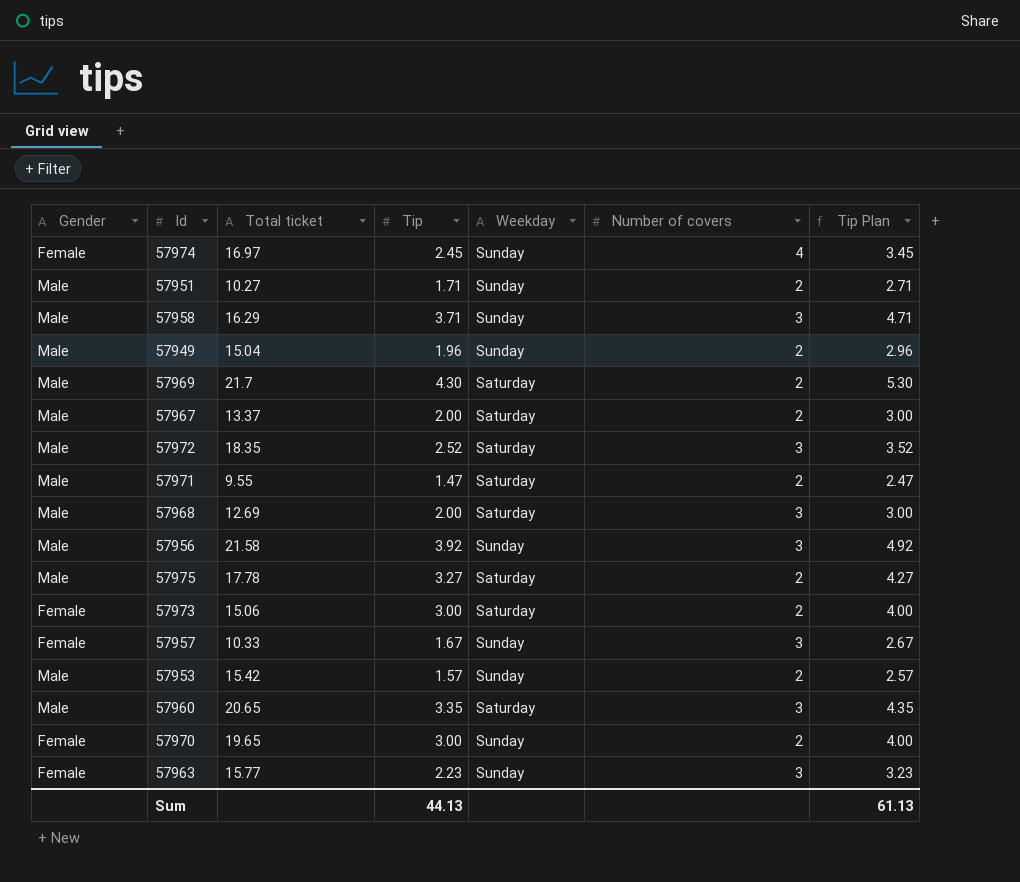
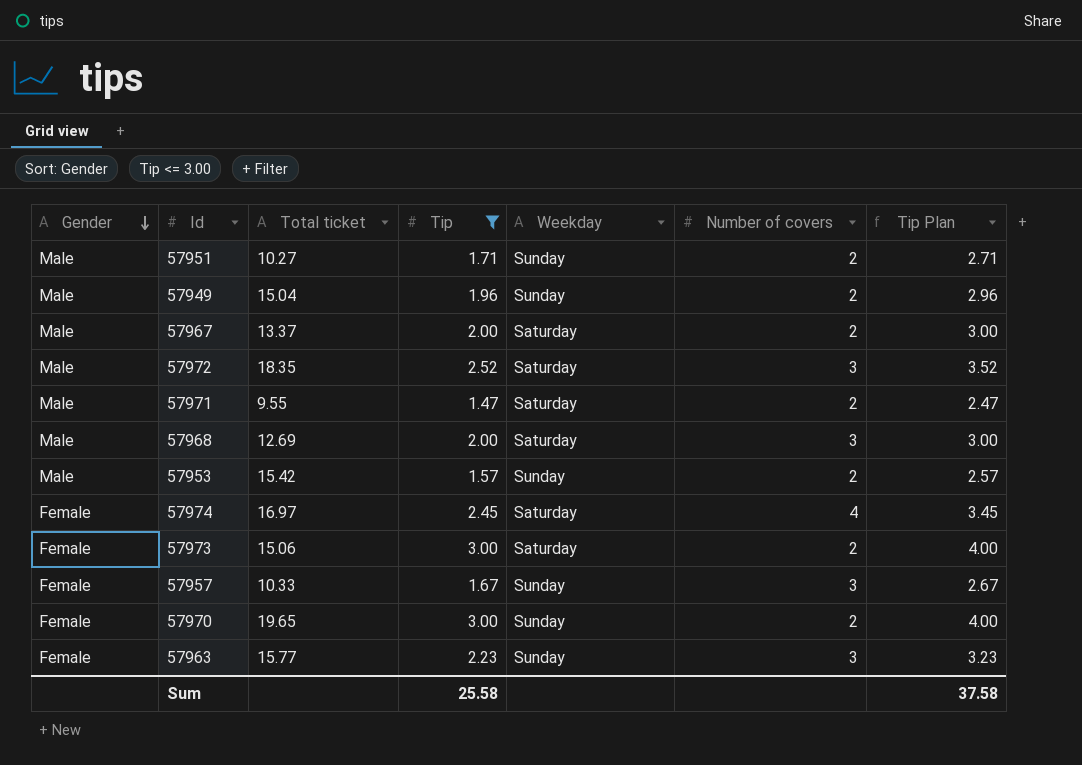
filter: none -> Tip <= 3.00
row order: none -> Gender descending
57974 | Weekday: Sunday -> Saturday
Sum | Tip: 44.13 -> 25.58
Sum | Tip Plan: 61.13 -> 37.58

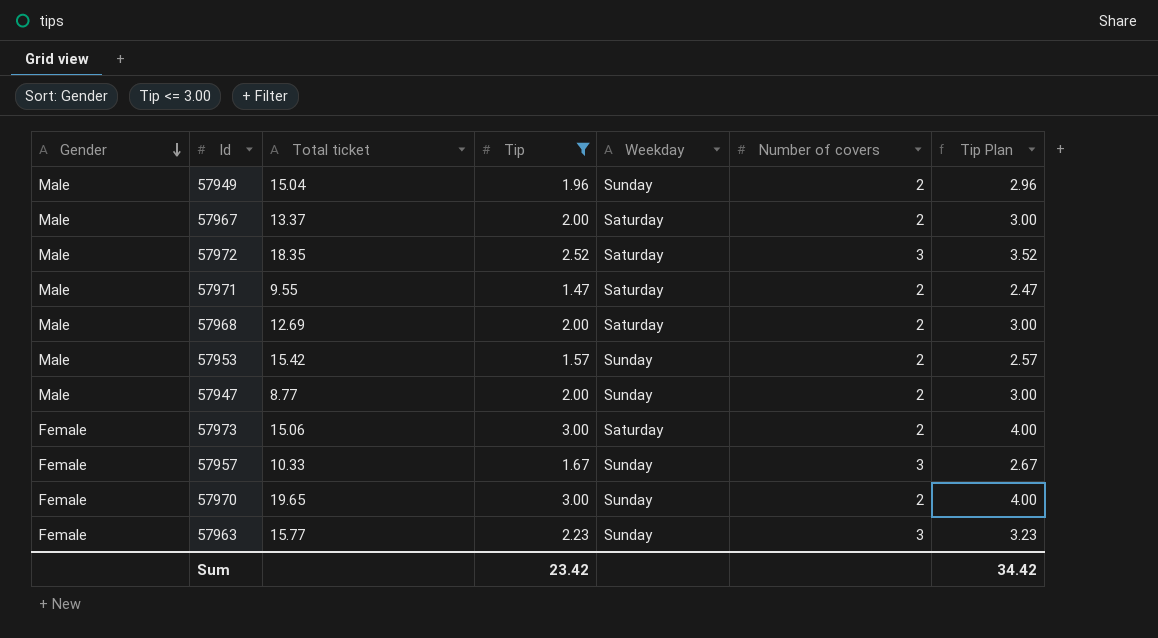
row 57951: Male | 10.27 | 1.71 | Sunday | 2 | 2.71 -> none
row 57974: Female | 16.97 | 2.45 | Saturday | 4 | 3.45 -> none
57968 | Number of covers: 3 -> 2
row 57947: none -> Male | 8.77 | 2.00 | Sunday | 2 | 3.00
Sum | Tip: 25.58 -> 23.42
Sum | Tip Plan: 37.58 -> 34.42

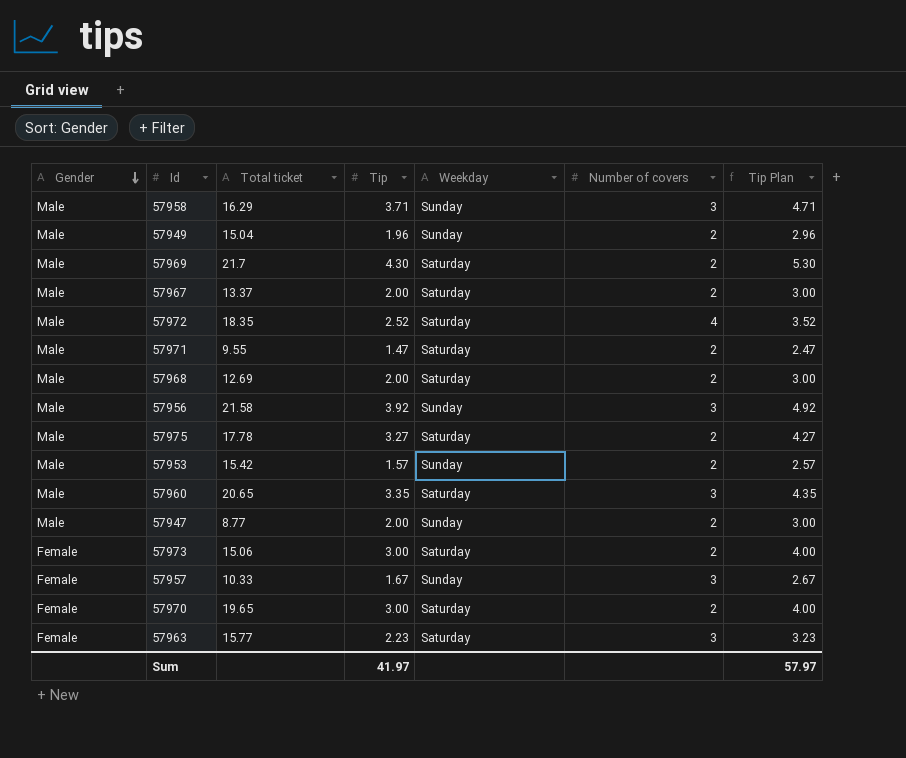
filter: Tip <= 3.00 -> none
57972 | Number of covers: 3 -> 4
57970 | Weekday: Sunday -> Saturday
57963 | Weekday: Sunday -> Saturday
Sum | Tip: 23.42 -> 41.97
Sum | Tip Plan: 34.42 -> 57.97

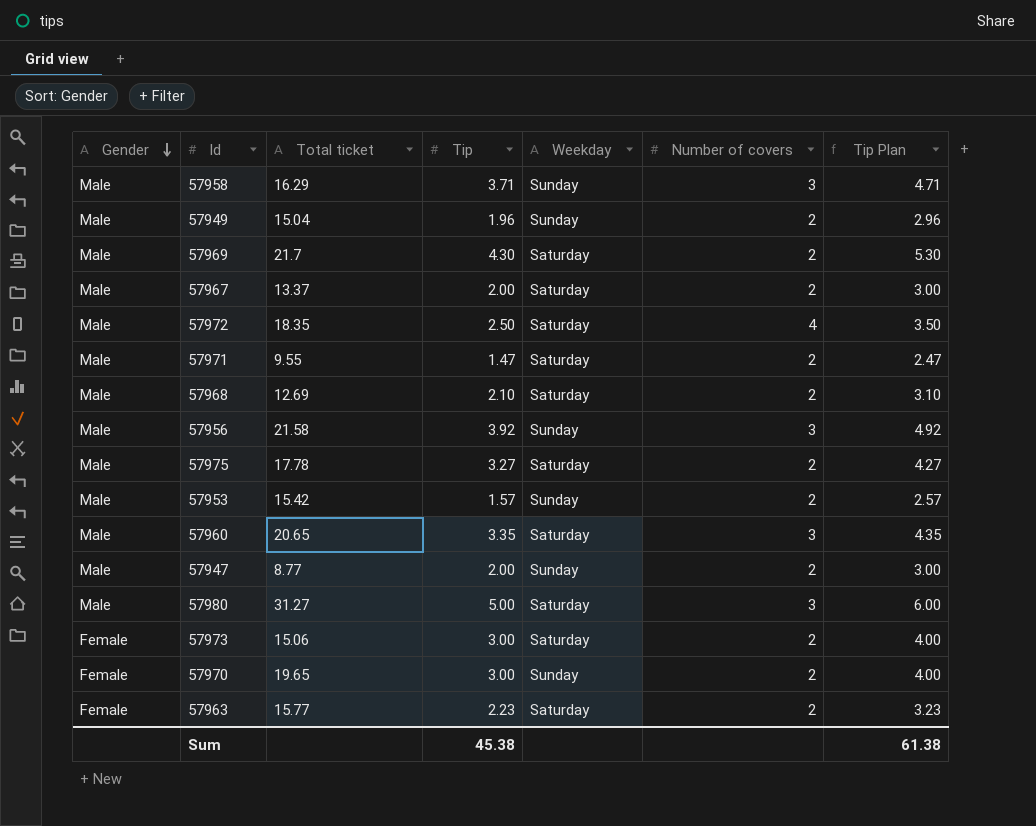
row 57957: Female | 10.33 | 1.67 | Sunday | 3 | 2.67 -> none
57972 | Tip: 2.52 -> 2.50
57972 | Tip Plan: 3.52 -> 3.50
57968 | Tip: 2.00 -> 2.10
57968 | Tip Plan: 3.00 -> 3.10
row 57980: none -> Male | 31.27 | 5.00 | Saturday | 3 | 6.00
57970 | Weekday: Saturday -> Sunday
57963 | Number of covers: 3 -> 2
Sum | Tip: 41.97 -> 45.38
Sum | Tip Plan: 57.97 -> 61.38

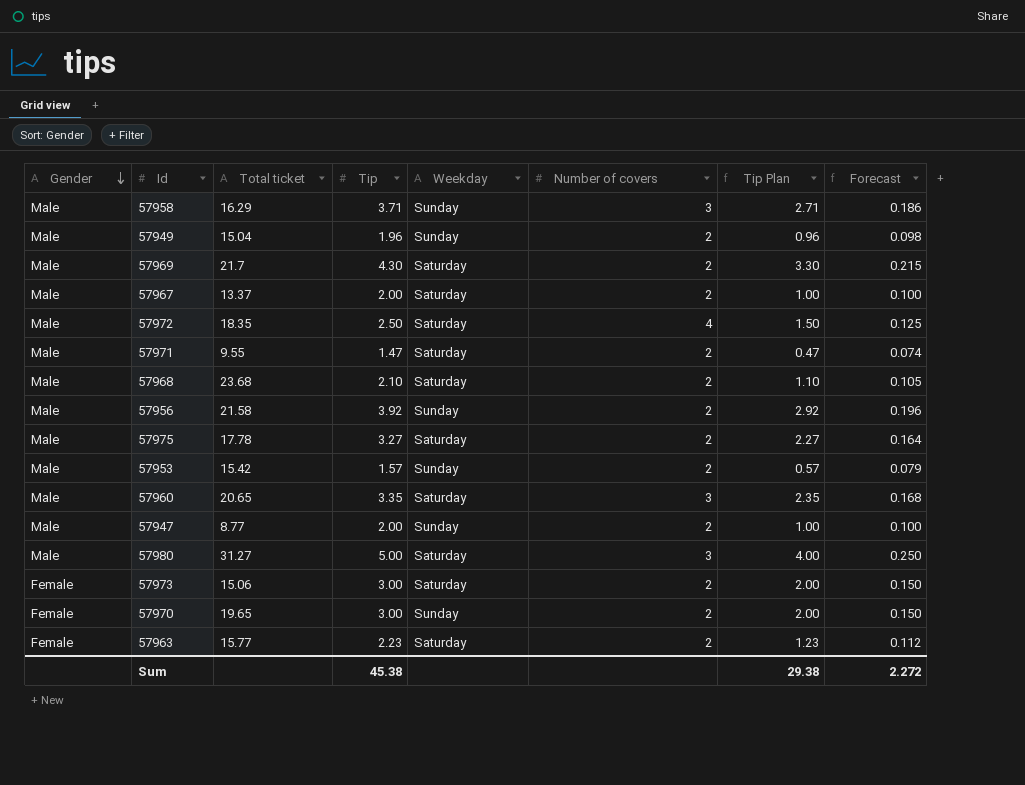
column Tip Plan | formula: [Tip] + 1 -> [Tip] - 1
column Forecast | formula: none -> [Tip] * 0.05
57968 | Total ticket: 12.69 -> 23.68
57956 | Number of covers: 3 -> 2
Sum | Tip Plan: 61.38 -> 29.38

